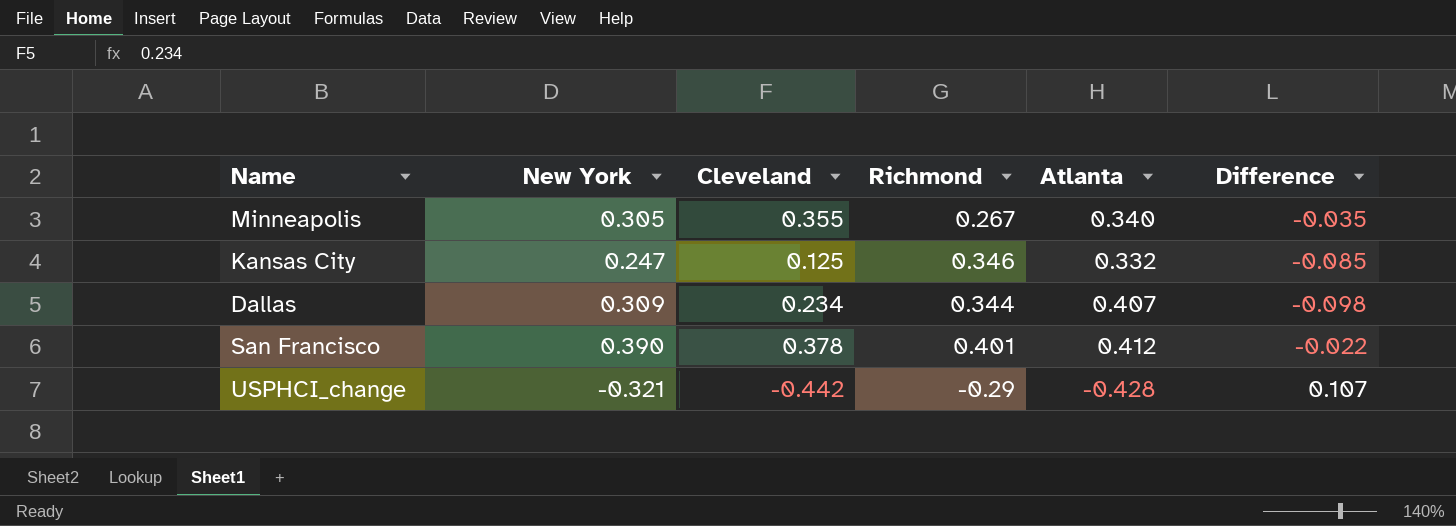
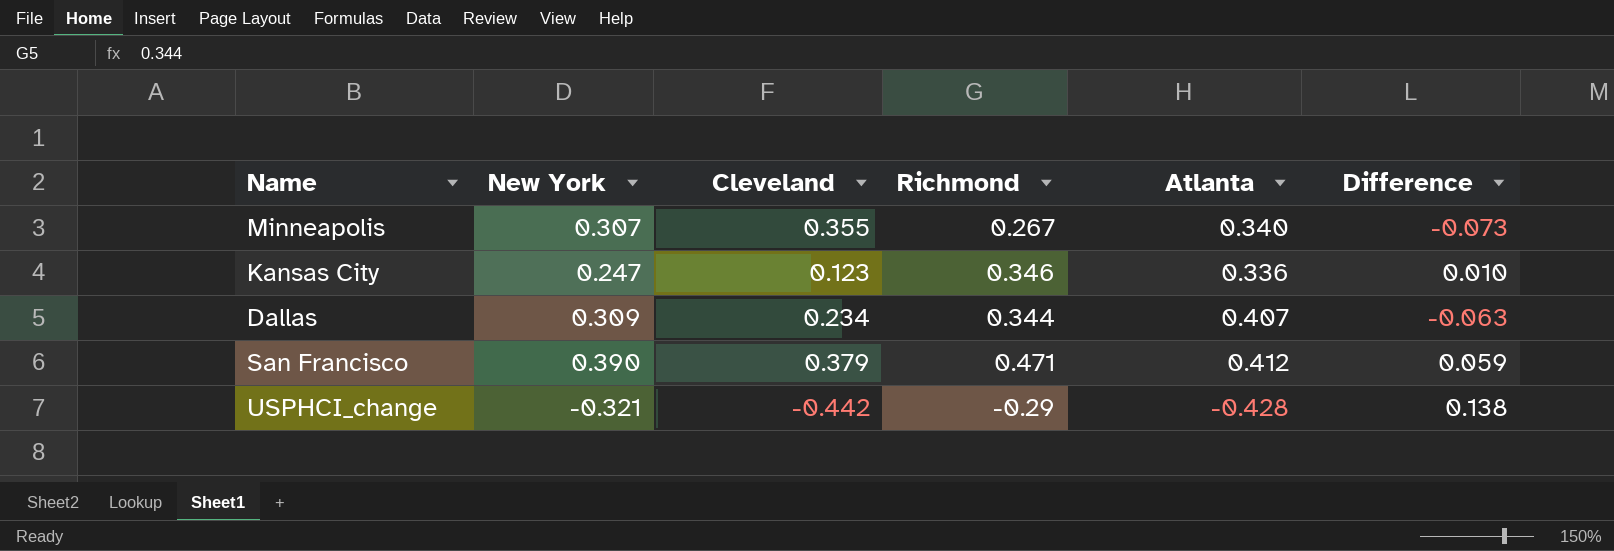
column Difference | formula: [New York] - [Atlanta] -> [Richmond] - [Atlanta]
Minneapolis | New York: 0.305 -> 0.307
Kansas City | Cleveland: 0.125 -> 0.123
Kansas City | Atlanta: 0.332 -> 0.336
San Francisco | Cleveland: 0.378 -> 0.379
San Francisco | Richmond: 0.401 -> 0.471

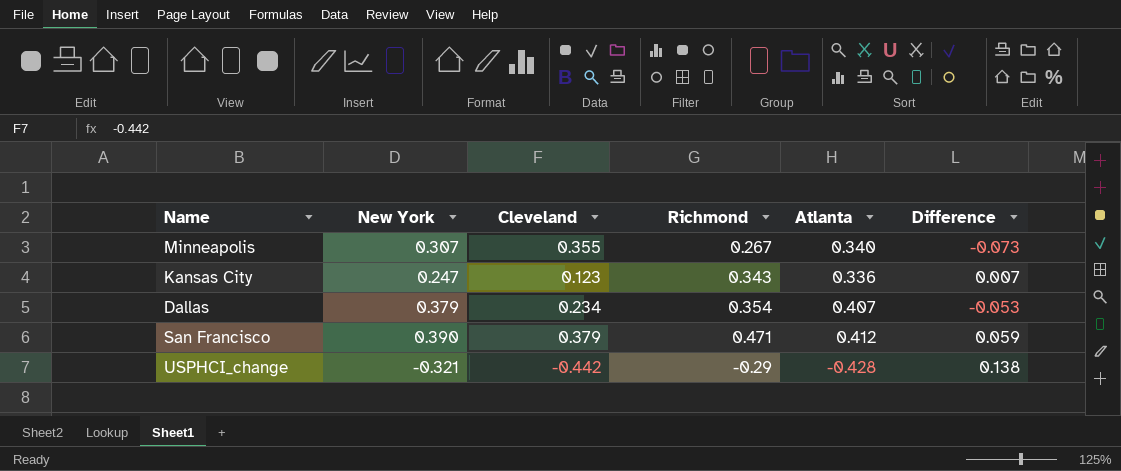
Kansas City | Richmond: 0.346 -> 0.343
Kansas City | Difference: 0.010 -> 0.007
Dallas | New York: 0.309 -> 0.379
Dallas | Richmond: 0.344 -> 0.354
Dallas | Difference: -0.063 -> -0.053

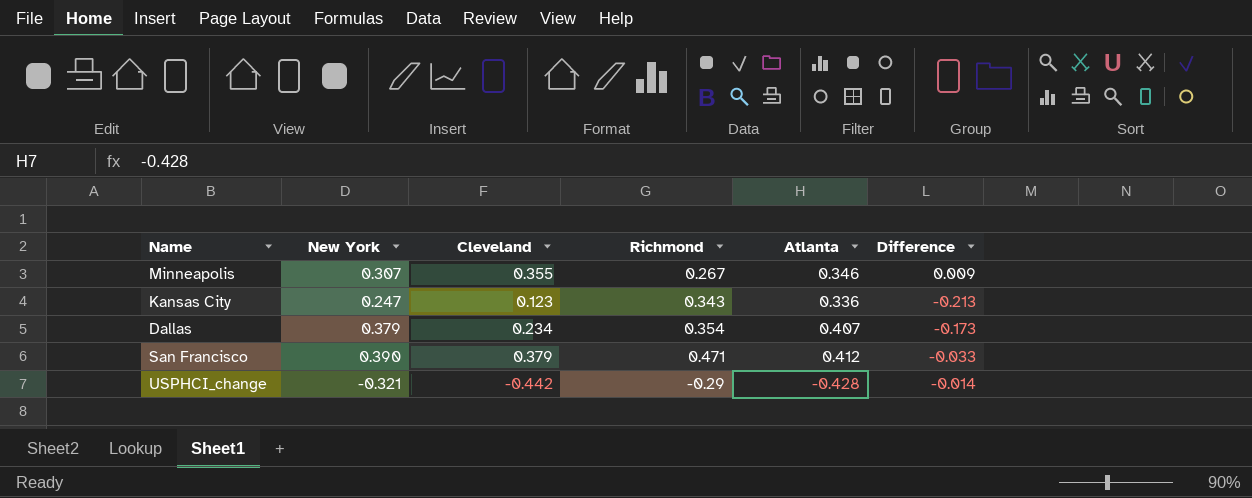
column Difference | formula: [Richmond] - [Atlanta] -> [Cleveland] - [Atlanta]
Minneapolis | Atlanta: 0.340 -> 0.346

